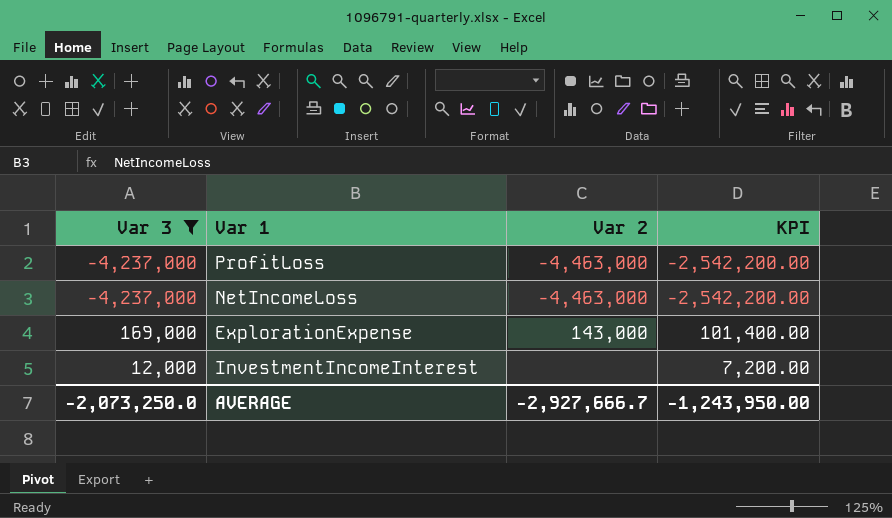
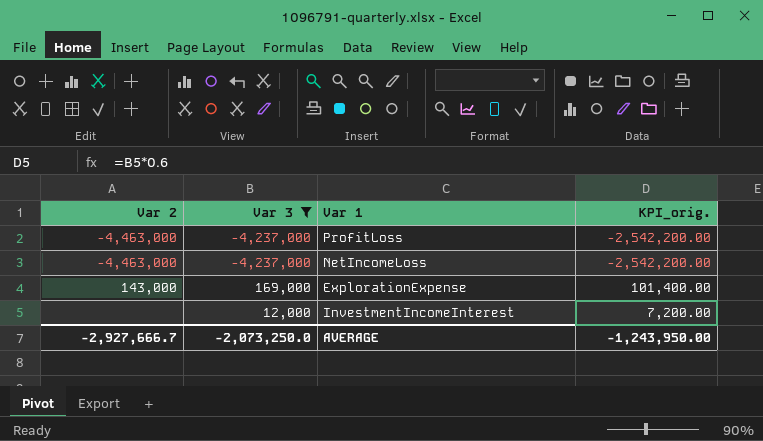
column Var 2 | position: 3 -> 1
column name: KPI -> KPI_orig.

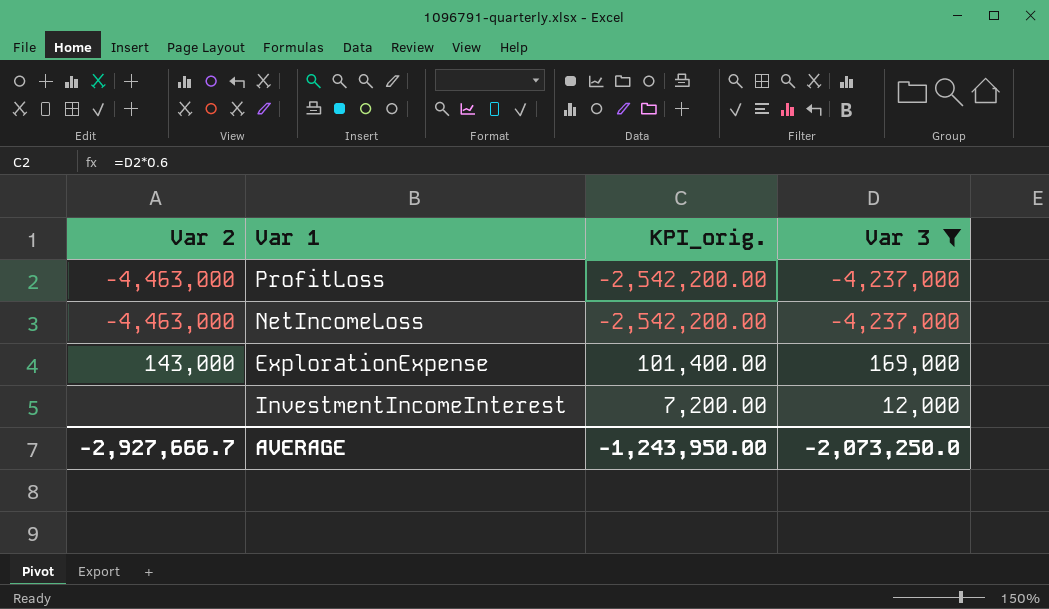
column Var 3 | position: 2 -> 4

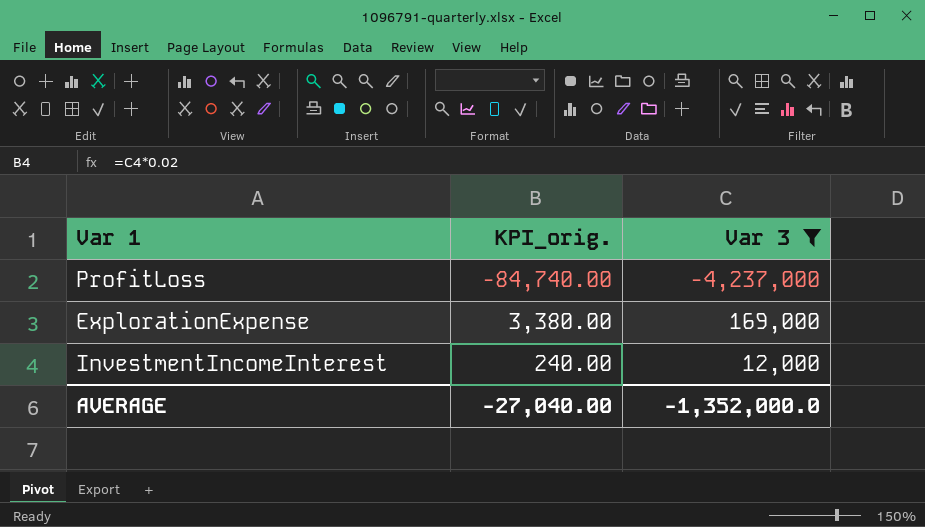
column Var 2 | position: 1 -> none
column KPI_orig. | formula: [Var 3] * 0.6 -> [Var 3] * 0.02
row NetIncomeLoss: -4,463,000 | -2,542,200.00 | -4,237,000 -> none
AVERAGE | KPI_orig.: -1,243,950.00 -> -27,040.00
AVERAGE | Var 3: -2,073,250.0 -> -1,352,000.0

